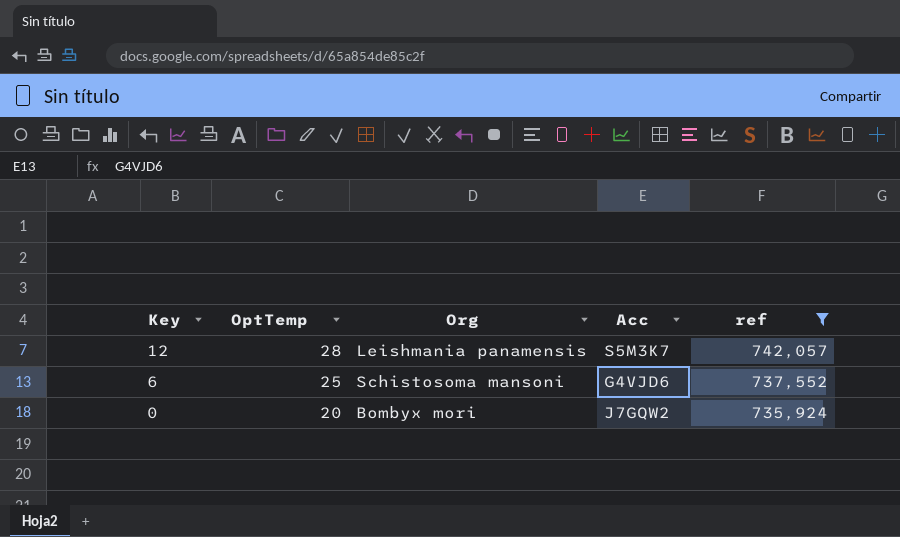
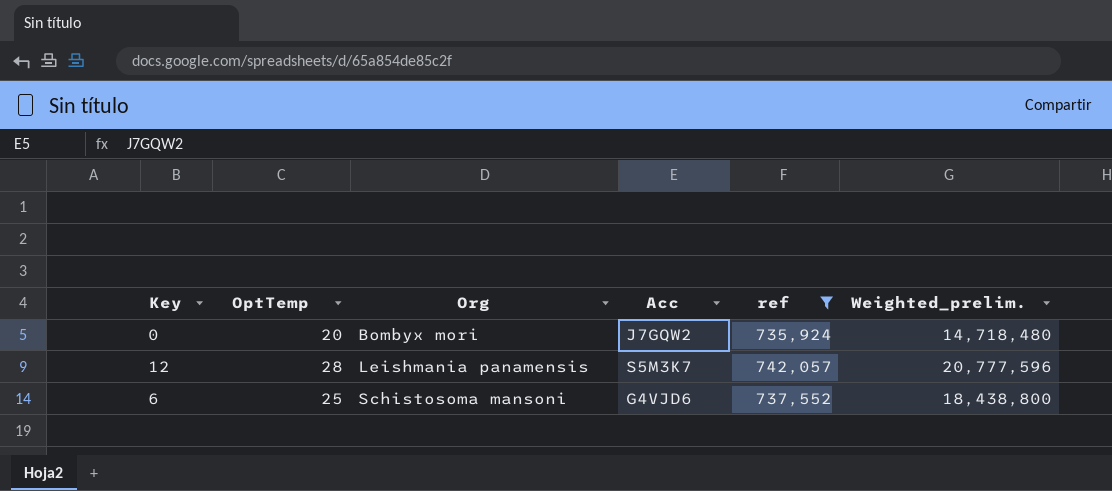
row order: Key descending -> Org ascending
column Weighted_prelim. | formula: none -> [OptTemp] * [ref]

